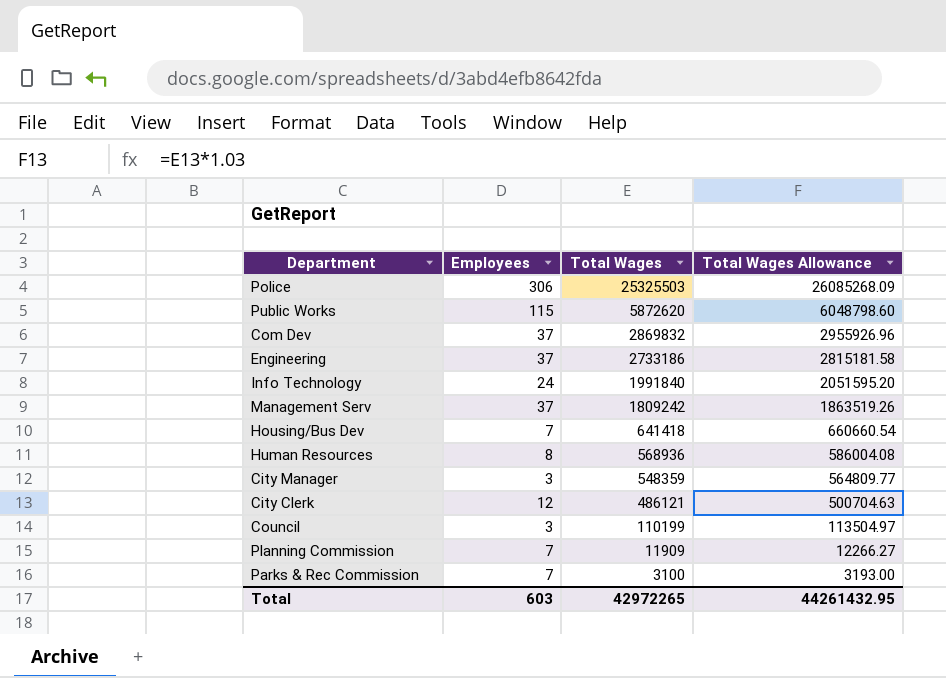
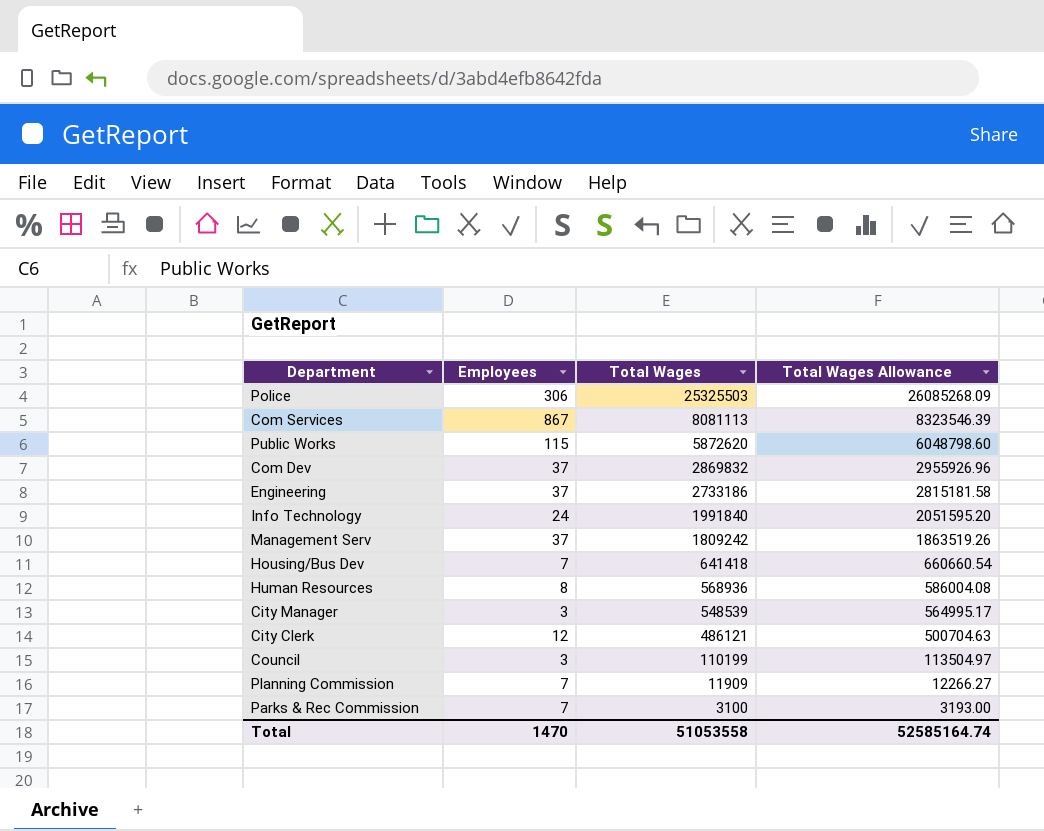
row Com Services: none -> 867 | 8081113 | 8323546.39
City Manager | Total Wages: 548359 -> 548539
City Manager | Total Wages Allowance: 564809.77 -> 564995.17
Total | Employees: 603 -> 1470
Total | Total Wages: 42972265 -> 51053558
Total | Total Wages Allowance: 44261432.95 -> 52585164.74

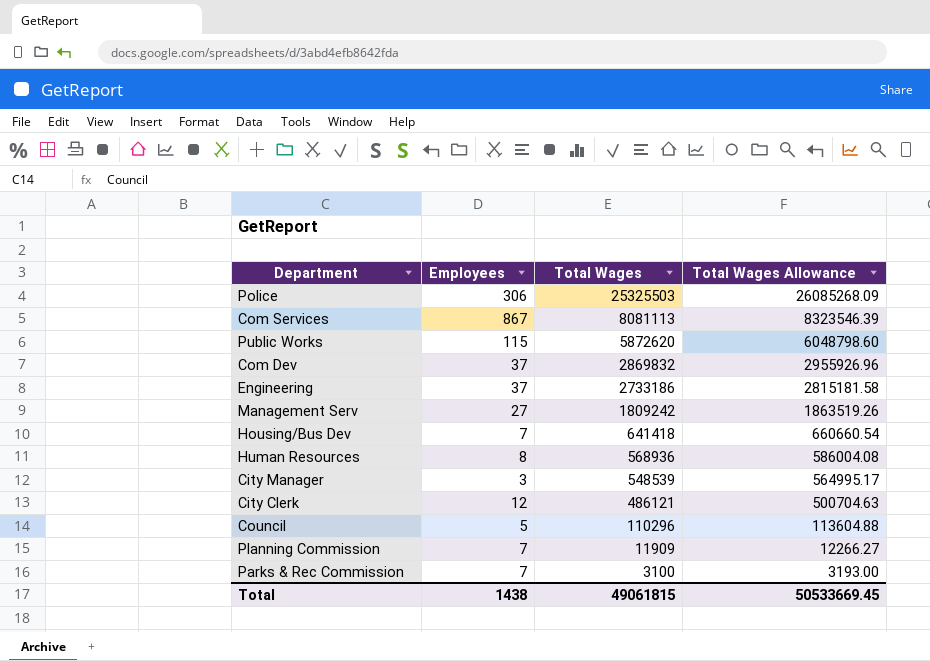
row Info Technology: 24 | 1991840 | 2051595.20 -> none
Management Serv | Employees: 37 -> 27
Council | Employees: 3 -> 5
Council | Total Wages: 110199 -> 110296
Council | Total Wages Allowance: 113504.97 -> 113604.88
Total | Employees: 1470 -> 1438
Total | Total Wages: 51053558 -> 49061815
Total | Total Wages Allowance: 52585164.74 -> 50533669.45

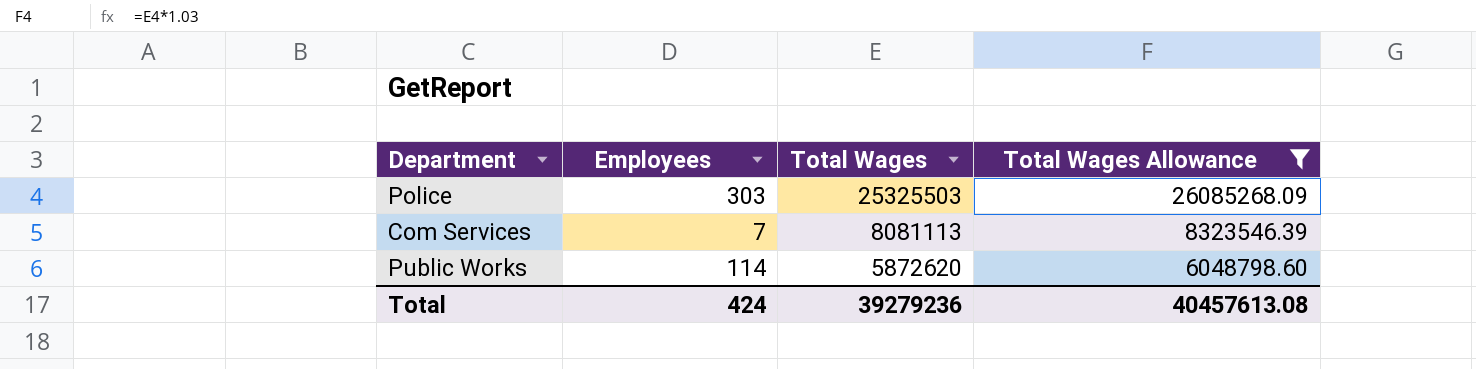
filter: none -> Total Wages Allowance >= 6048798.60
Police | Employees: 306 -> 303
Com Services | Employees: 867 -> 7
Public Works | Employees: 115 -> 114
Total | Employees: 1438 -> 424
Total | Total Wages: 49061815 -> 39279236
Total | Total Wages Allowance: 50533669.45 -> 40457613.08

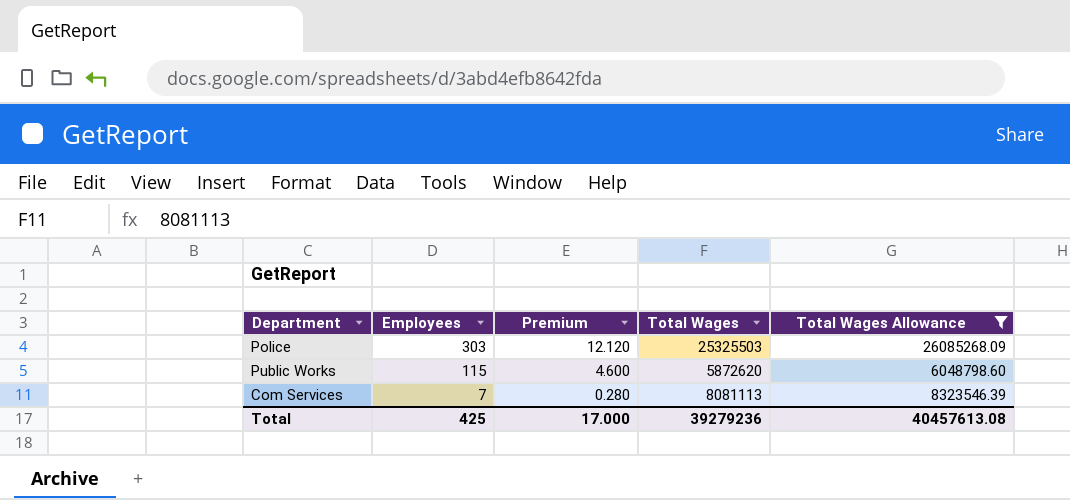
row order: Total Wages descending -> Employees descending
column Premium | formula: none -> [Employees] * 0.04
Public Works | Employees: 114 -> 115
Total | Employees: 424 -> 425

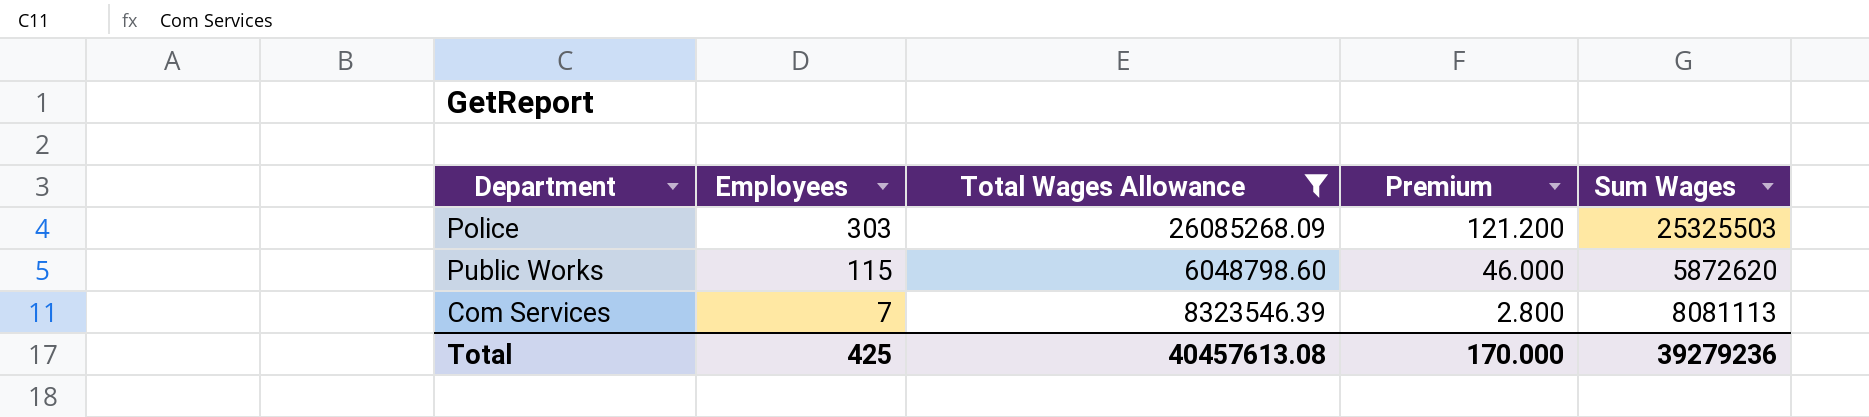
column Total Wages Allowance | position: 5 -> 3
column Premium | formula: [Employees] * 0.04 -> [Employees] * 0.4
column name: Total Wages -> Sum Wages
Total | Premium: 17.000 -> 170.000

